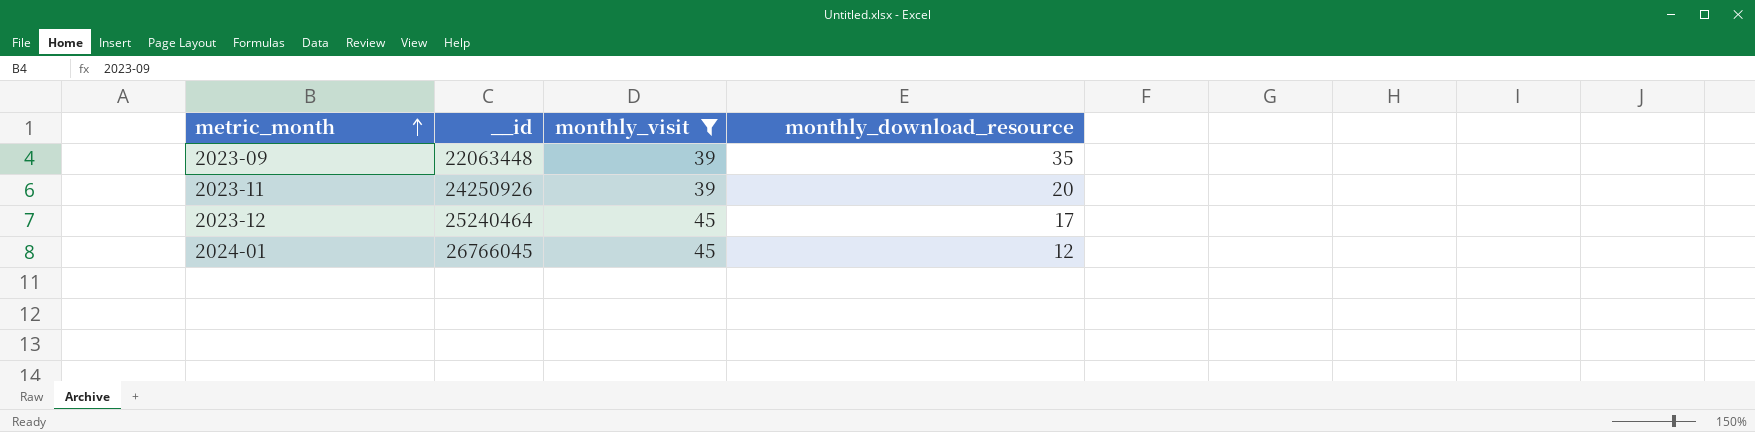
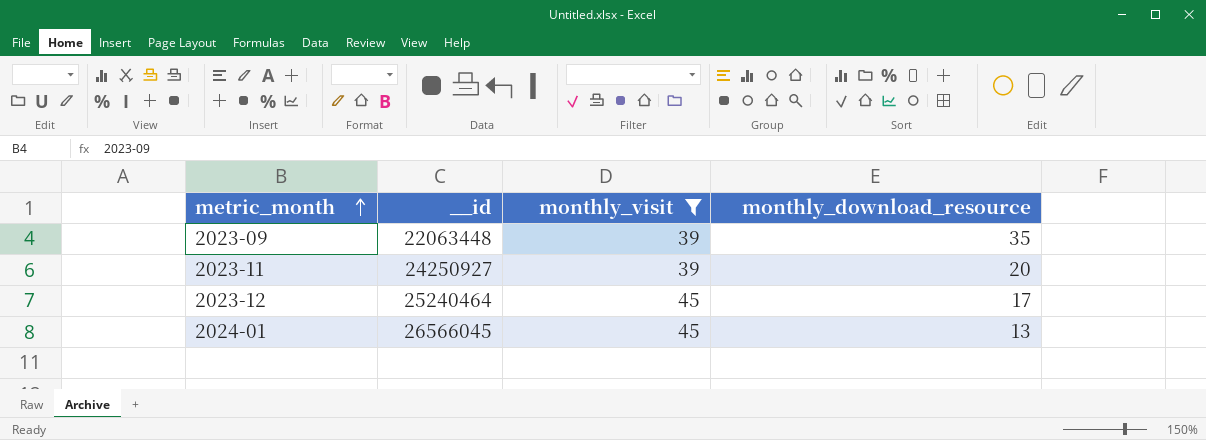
2023-11 | __id: 24250926 -> 24250927
2024-01 | __id: 26766045 -> 26566045
2024-01 | monthly_download_resource: 12 -> 13

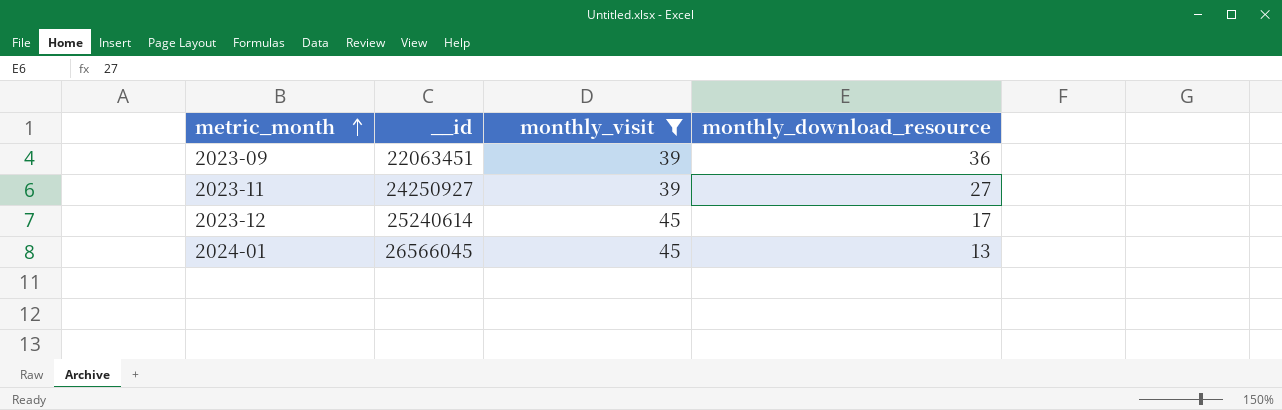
2023-09 | __id: 22063448 -> 22063451
2023-09 | monthly_download_resource: 35 -> 36
2023-11 | monthly_download_resource: 20 -> 27
2023-12 | __id: 25240464 -> 25240614

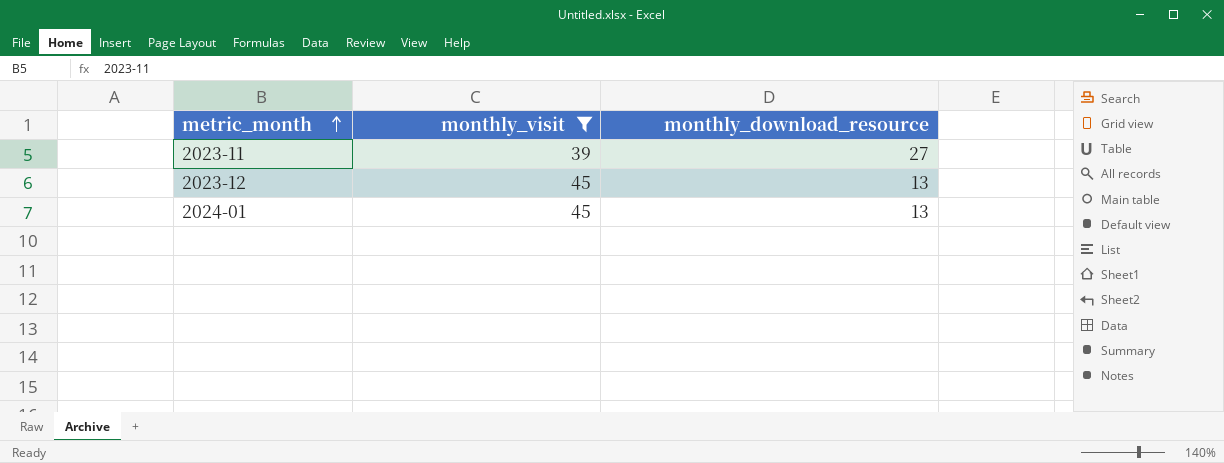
column __id | position: 2 -> none
row 2023-09: 22063451 | 39 | 36 -> none
2023-12 | monthly_download_resource: 17 -> 13

